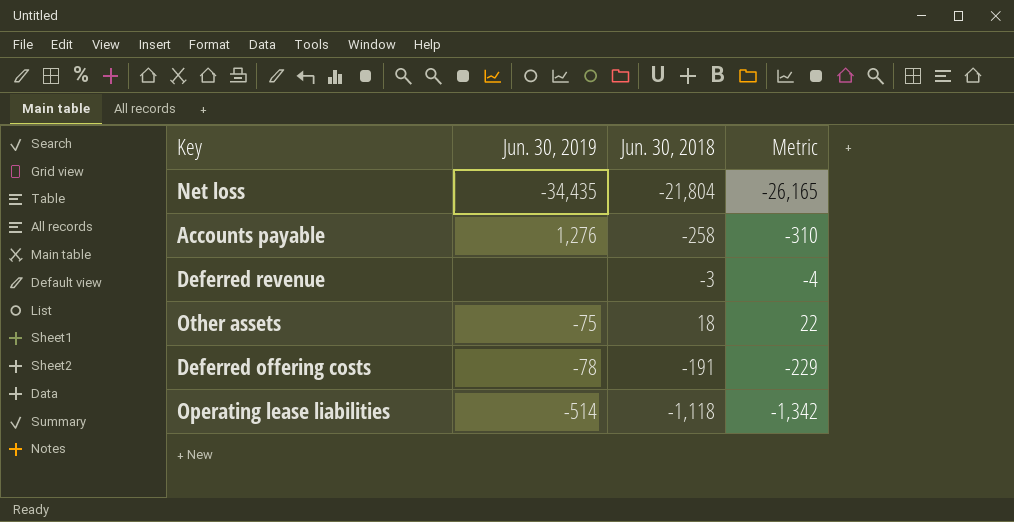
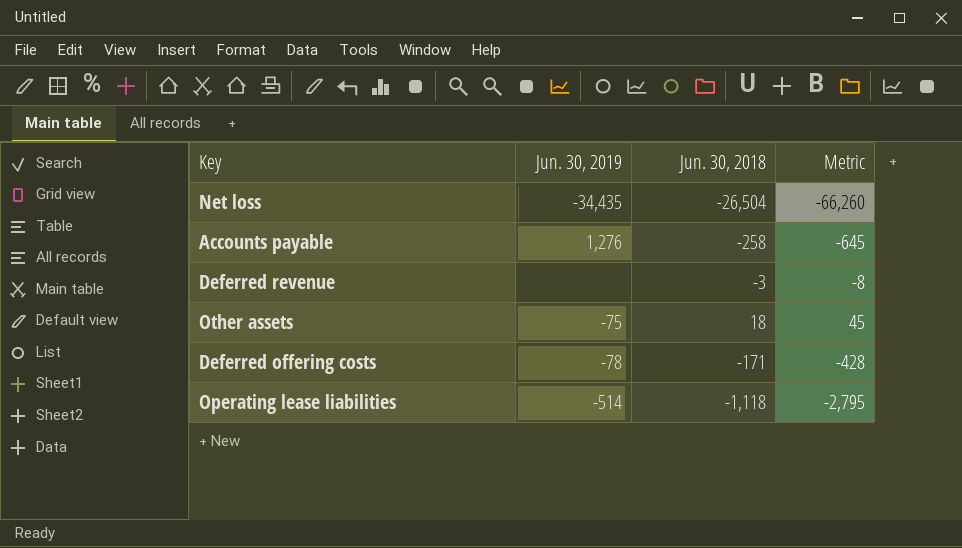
column Metric | formula: [Jun. 30, 2018] * 1.2 -> [Jun. 30, 2018] * 2.5
Net loss | Jun. 30, 2018: -21,804 -> -26,504
Deferred offering costs | Jun. 30, 2018: -191 -> -171

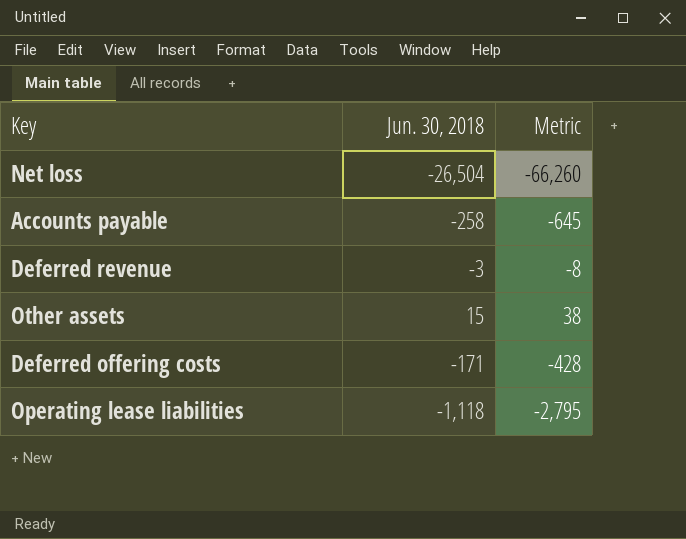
column Jun. 30, 2019 | position: 2 -> none
Other assets | Jun. 30, 2018: 18 -> 15
Other assets | Metric: 45 -> 38

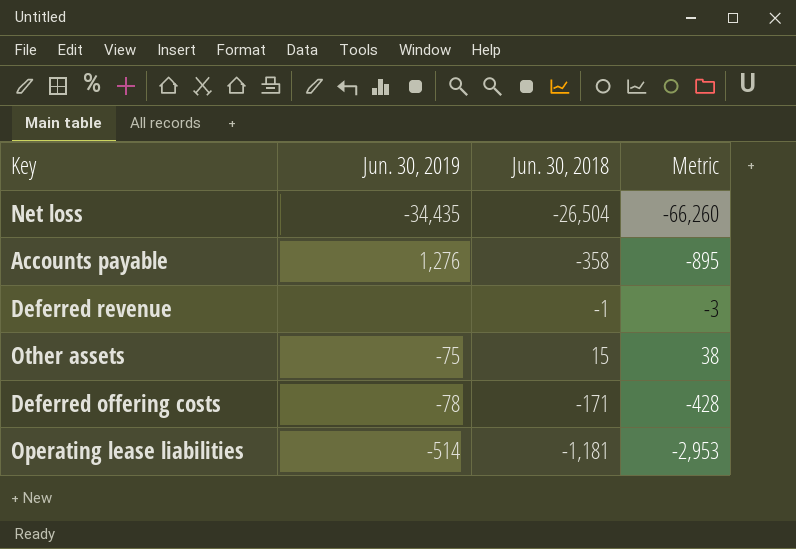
column Jun. 30, 2019 | position: none -> 2
Accounts payable | Jun. 30, 2018: -258 -> -358
Accounts payable | Metric: -645 -> -895
Deferred revenue | Jun. 30, 2018: -3 -> -1
Deferred revenue | Metric: -8 -> -3
Operating lease liabilities | Jun. 30, 2018: -1,118 -> -1,181
Operating lease liabilities | Metric: -2,795 -> -2,953

